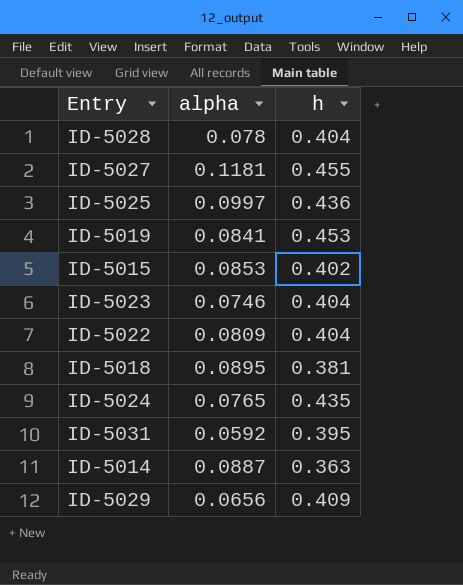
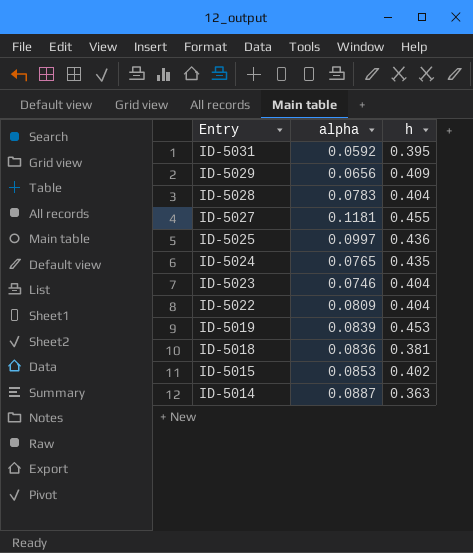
row order: none -> Entry descending
ID-5028 | alpha: 0.078 -> 0.0783
ID-5019 | alpha: 0.0841 -> 0.0839
ID-5018 | alpha: 0.0895 -> 0.0836

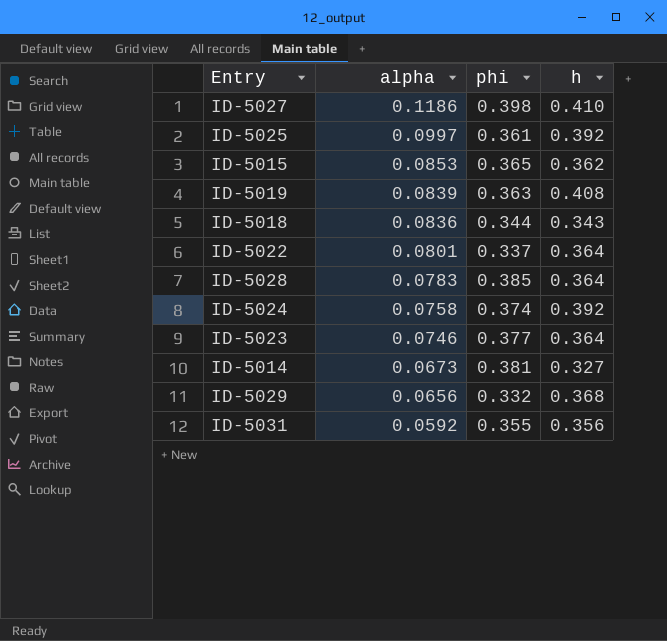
row order: Entry descending -> alpha descending
column phi | position: none -> 3
ID-5027 | alpha: 0.1181 -> 0.1186
ID-5027 | h: 0.455 -> 0.410
ID-5025 | h: 0.436 -> 0.392
ID-5015 | h: 0.402 -> 0.362
ID-5019 | h: 0.453 -> 0.408
ID-5018 | h: 0.381 -> 0.343
ID-5022 | alpha: 0.0809 -> 0.0801
ID-5022 | h: 0.404 -> 0.364
ID-5028 | h: 0.404 -> 0.364
ID-5024 | alpha: 0.0765 -> 0.0758
ID-5024 | h: 0.435 -> 0.392
ID-5023 | h: 0.404 -> 0.364
ID-5014 | alpha: 0.0887 -> 0.0673
ID-5014 | h: 0.363 -> 0.327
ID-5029 | h: 0.409 -> 0.368
ID-5031 | h: 0.395 -> 0.356

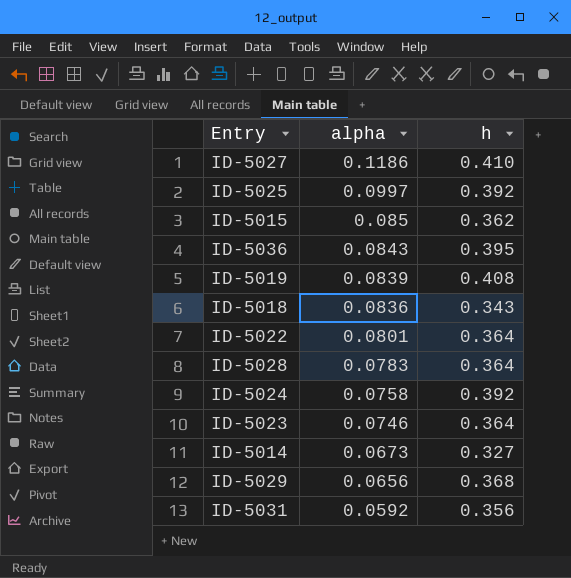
column phi | position: 3 -> none
ID-5015 | alpha: 0.0853 -> 0.085
row ID-5036: none -> 0.0843 | 0.395

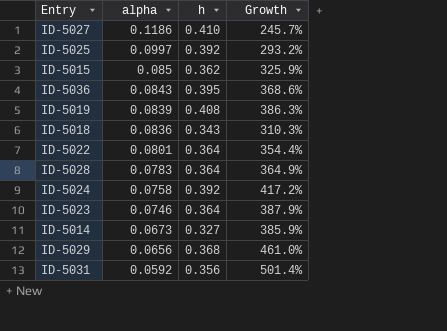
column Growth | formula: none -> ([h] - [alpha]) / [alpha]

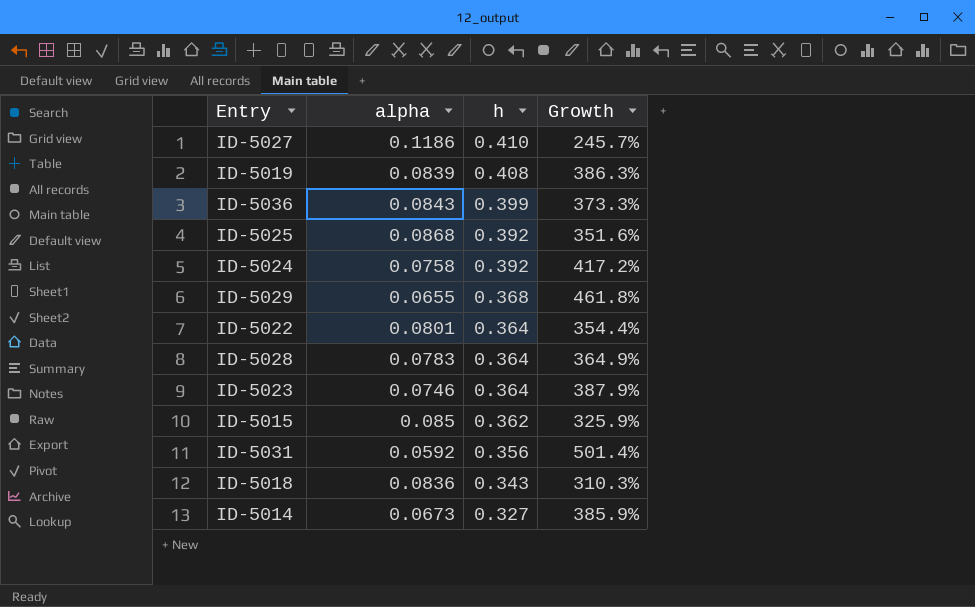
row order: alpha descending -> h descending
ID-5036 | h: 0.395 -> 0.399
ID-5036 | Growth: 368.6% -> 373.3%
ID-5025 | alpha: 0.0997 -> 0.0868
ID-5025 | Growth: 293.2% -> 351.6%
ID-5029 | alpha: 0.0656 -> 0.0655
ID-5029 | Growth: 461.0% -> 461.8%

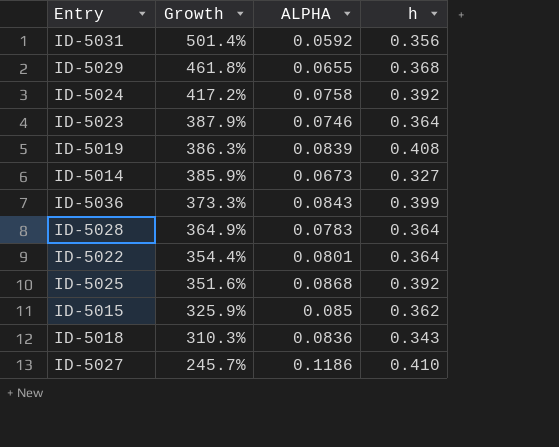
row order: h descending -> Growth descending
column Growth | position: 4 -> 2
column name: alpha -> ALPHA

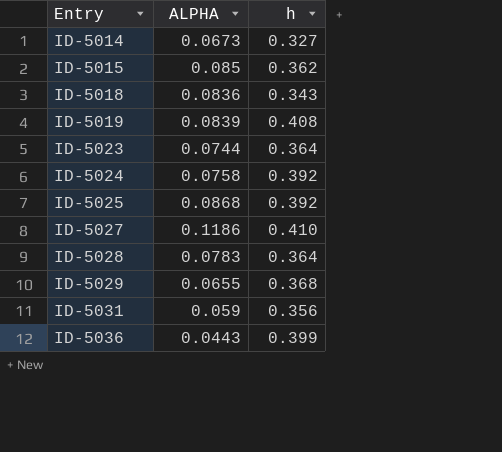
row order: Growth descending -> Entry ascending
column Growth | formula: ([h] - [ALPHA]) / [ALPHA] -> none
row ID-5022: 354.4% | 0.0801 | 0.364 -> none
ID-5023 | ALPHA: 0.0746 -> 0.0744
ID-5031 | ALPHA: 0.0592 -> 0.059
ID-5036 | ALPHA: 0.0843 -> 0.0443

